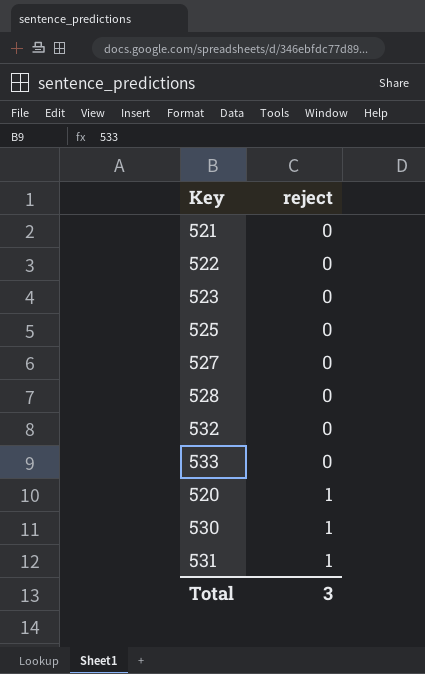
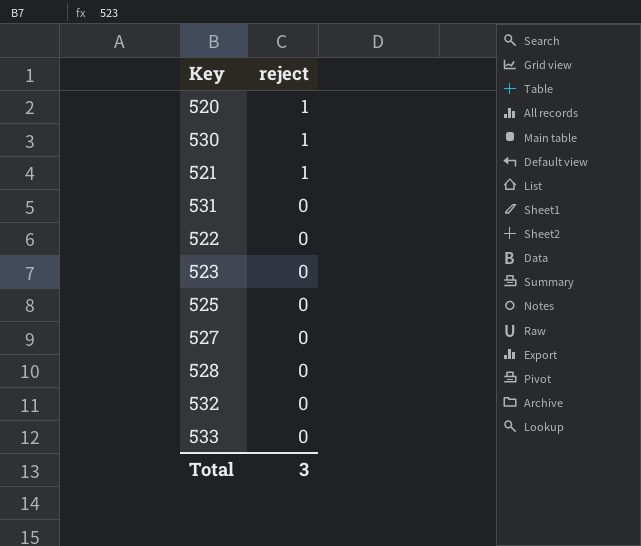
row order: reject ascending -> reject descending
521 | reject: 0 -> 1
531 | reject: 1 -> 0

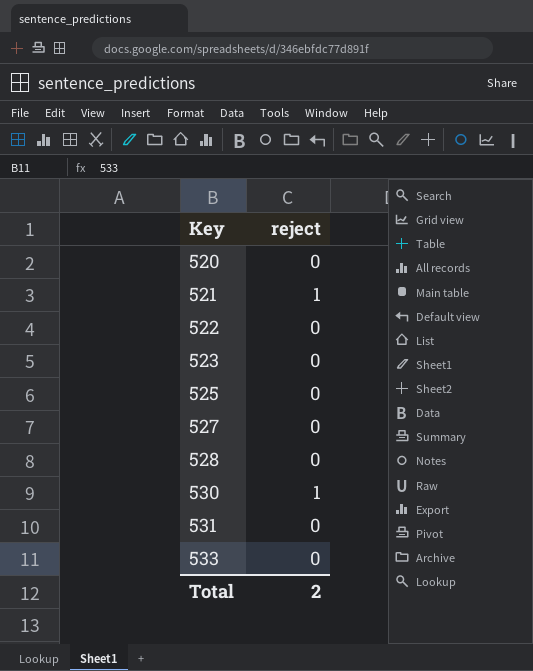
row order: reject descending -> Key ascending
row 532: 0 -> none
520 | reject: 1 -> 0
Total | reject: 3 -> 2

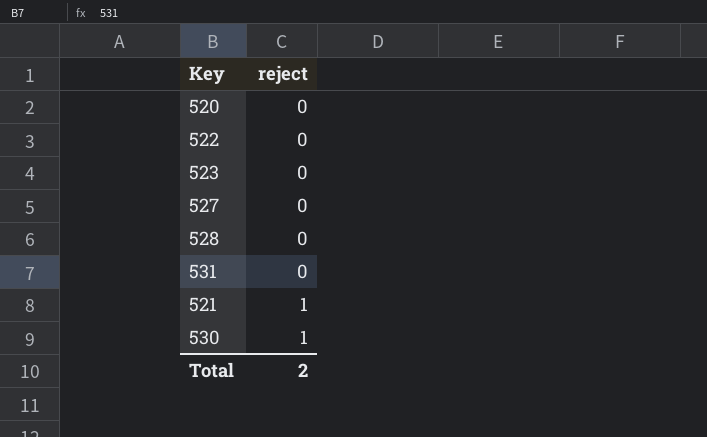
row order: Key ascending -> reject ascending
row 525: 0 -> none
row 533: 0 -> none

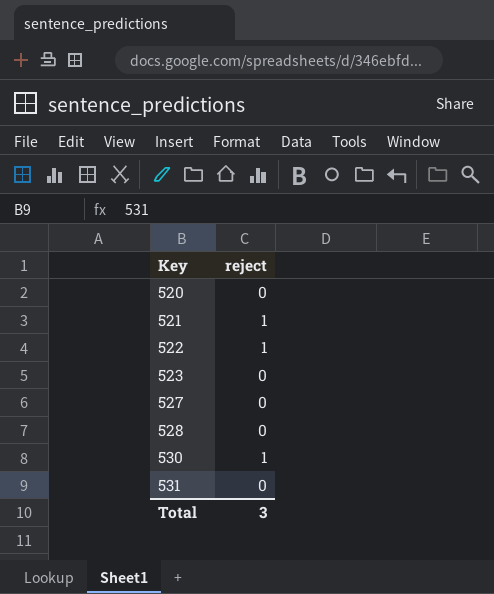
row order: reject ascending -> Key ascending
522 | reject: 0 -> 1
Total | reject: 2 -> 3

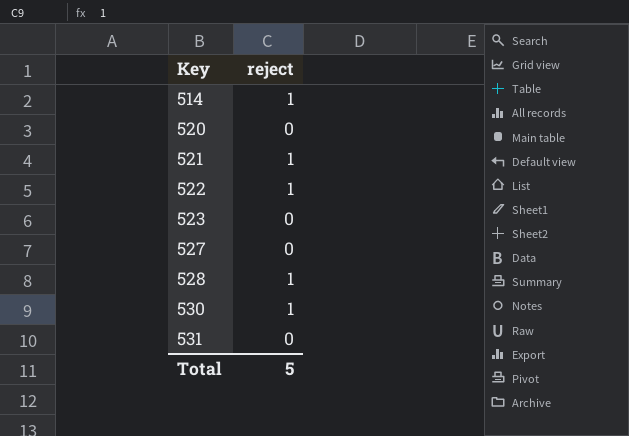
row 514: none -> 1
528 | reject: 0 -> 1
Total | reject: 3 -> 5

